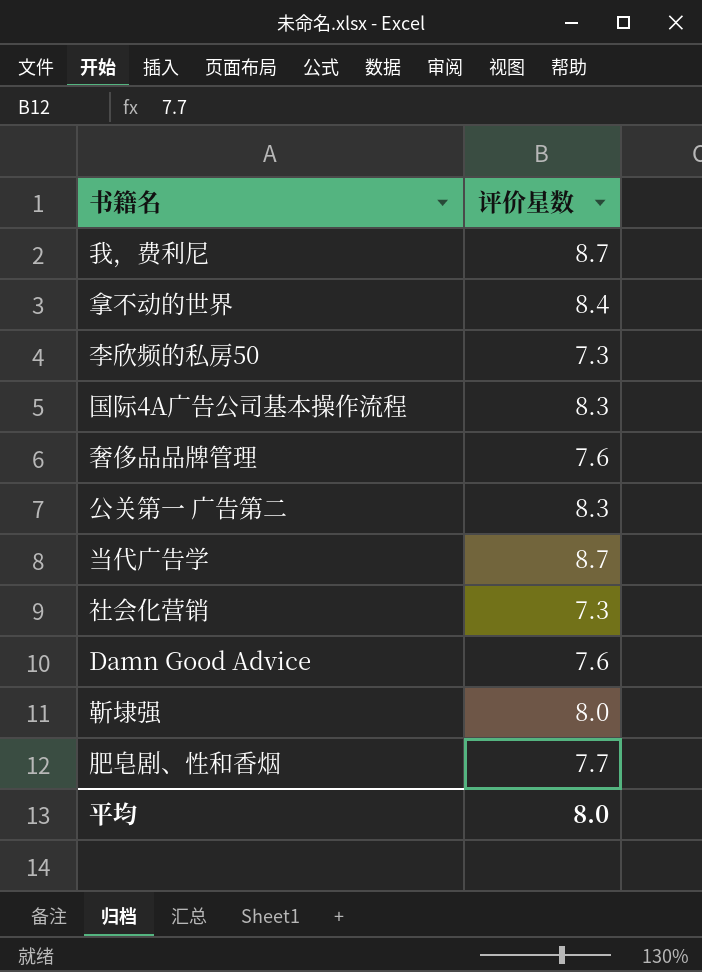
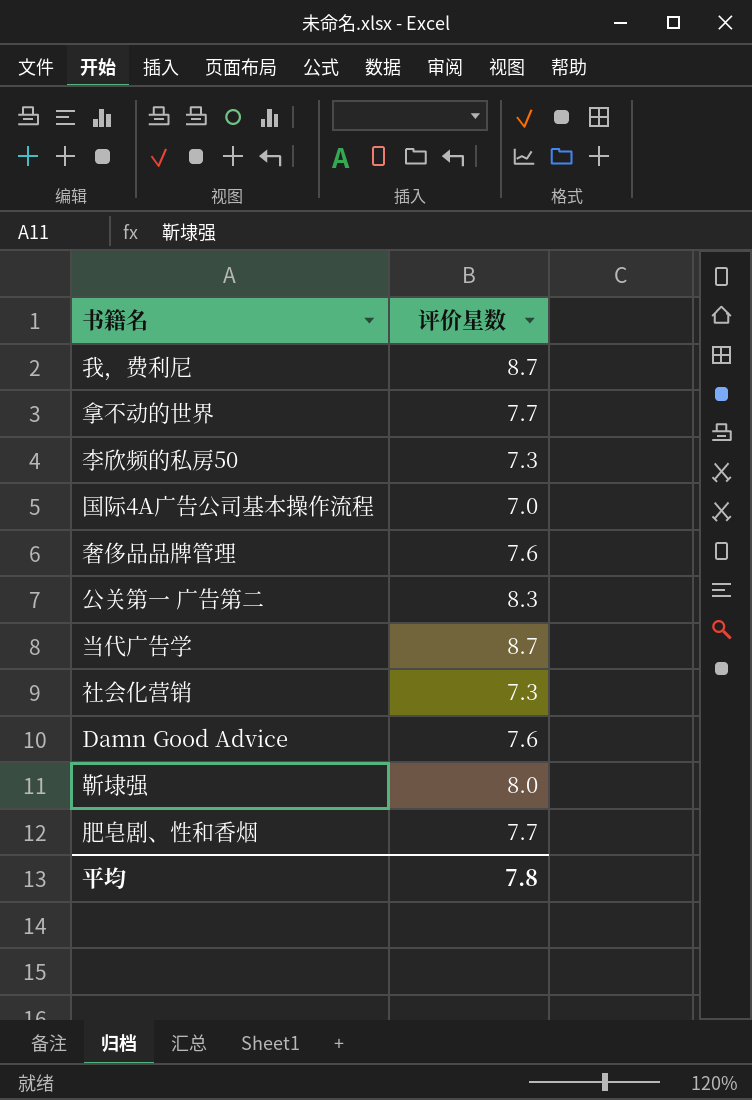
拿不动的世界 | 评价星数: 8.4 -> 7.7
国际4A广告公司基本操作流程 | 评价星数: 8.3 -> 7.0
平均 | 评价星数: 8.0 -> 7.8

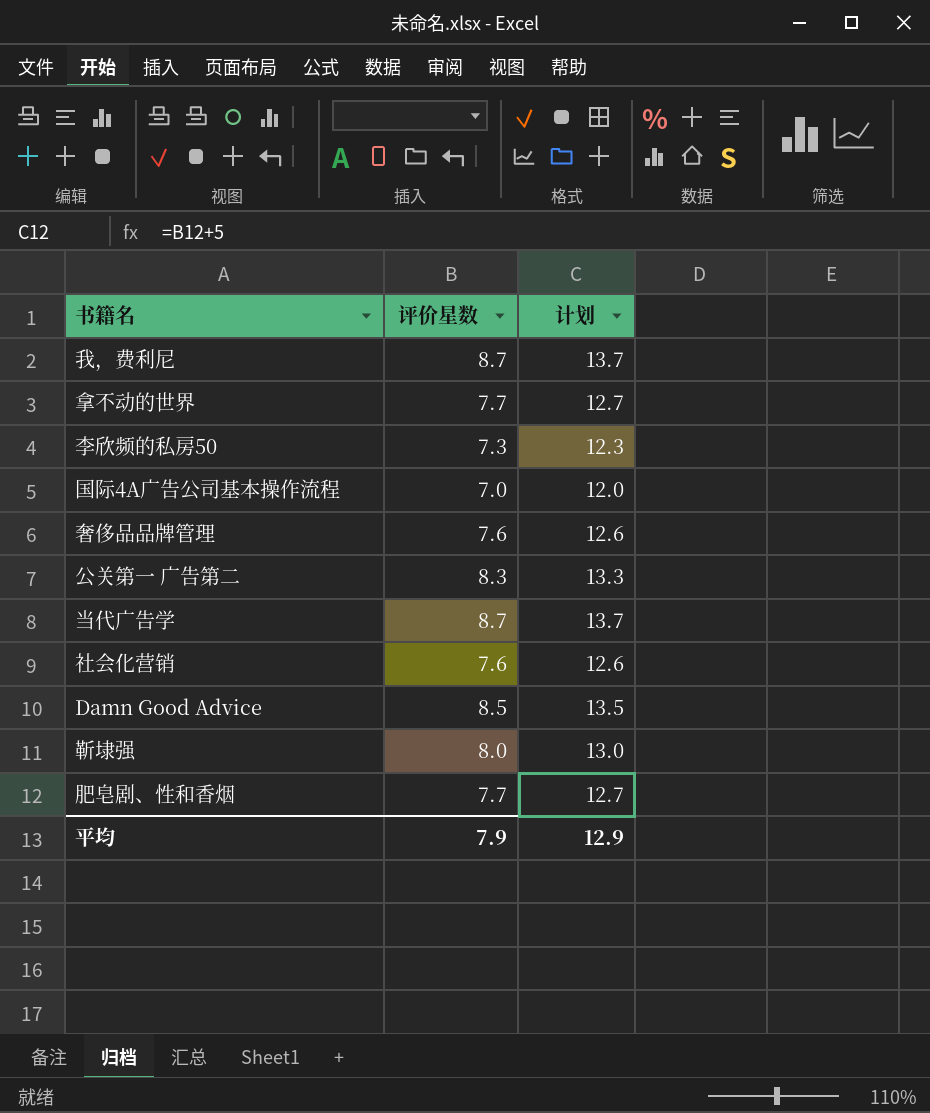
column 计划 | formula: none -> [评价星数] + 5
社会化营销 | 评价星数: 7.3 -> 7.6
Damn Good Advice | 评价星数: 7.6 -> 8.5
平均 | 评价星数: 7.8 -> 7.9

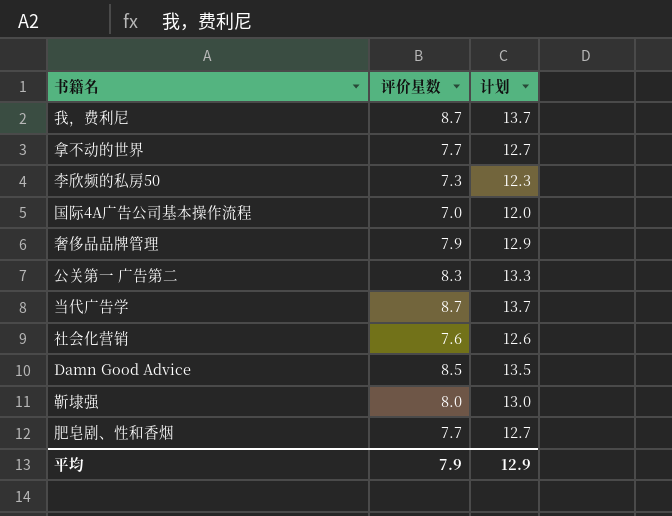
奢侈品品牌管理 | 评价星数: 7.6 -> 7.9
奢侈品品牌管理 | 计划: 12.6 -> 12.9

